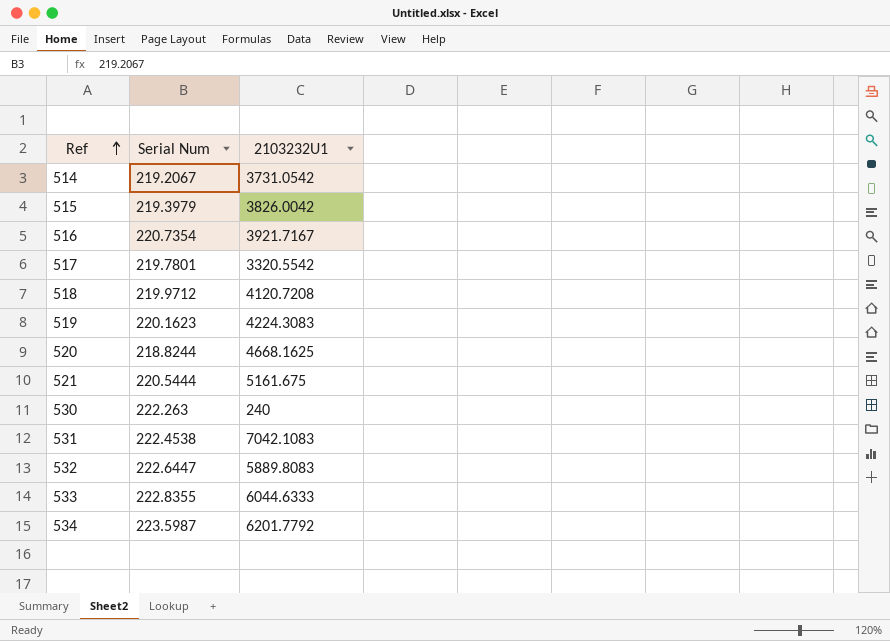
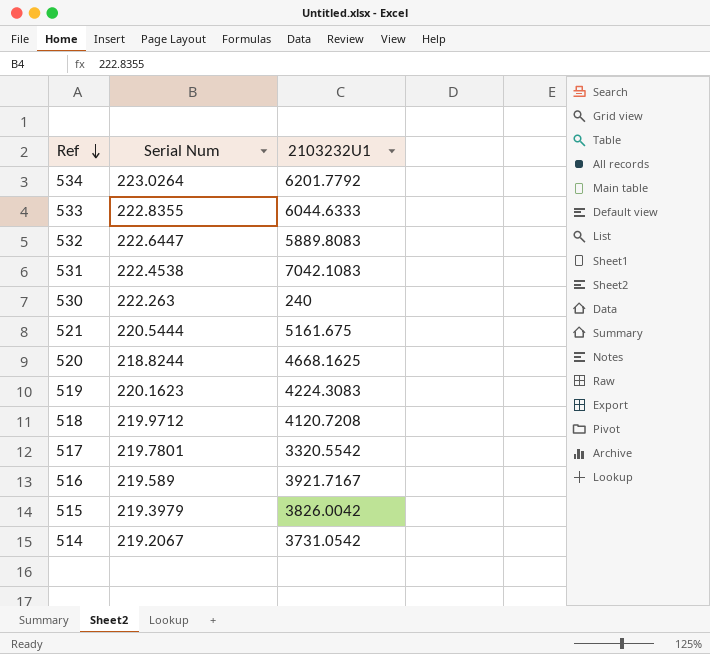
row order: Ref ascending -> Ref descending
534 | Serial Num: 223.5987 -> 223.0264
516 | Serial Num: 220.7354 -> 219.589

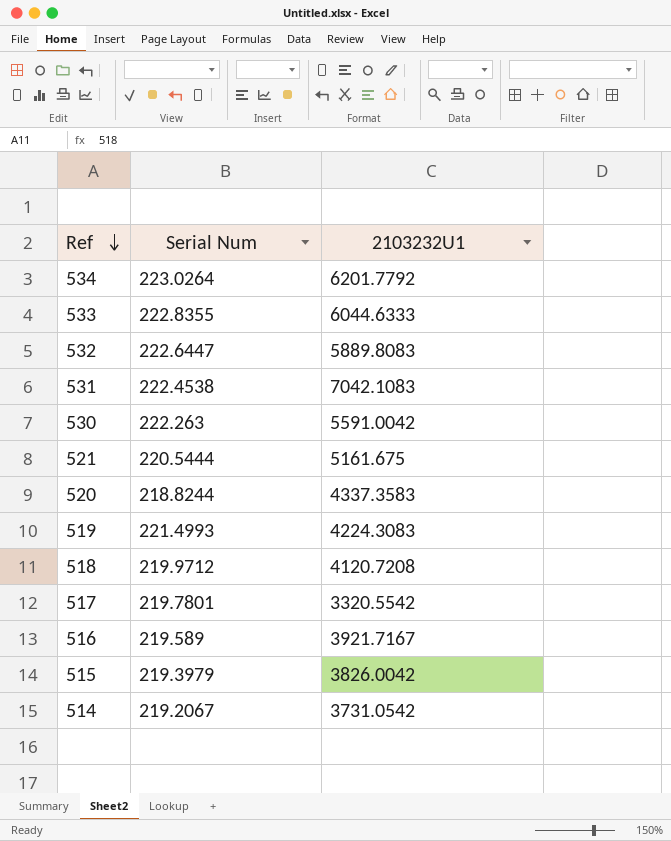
530 | 2103232U1: 240 -> 5591.0042
520 | 2103232U1: 4668.1625 -> 4337.3583
519 | Serial Num: 220.1623 -> 221.4993

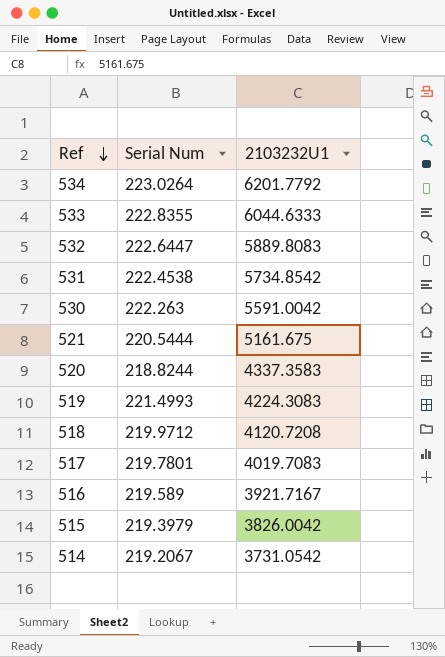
531 | 2103232U1: 7042.1083 -> 5734.8542
517 | 2103232U1: 3320.5542 -> 4019.7083

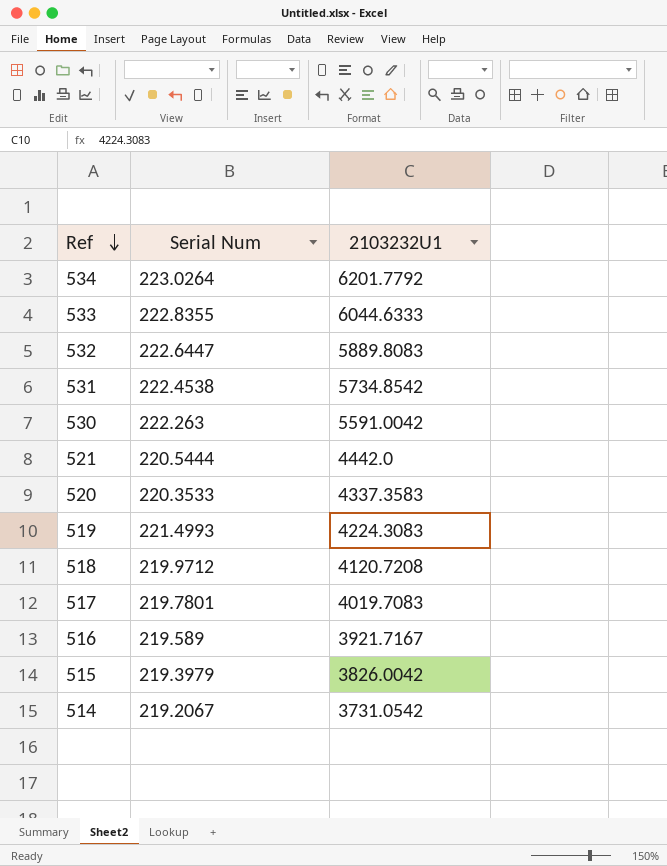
521 | 2103232U1: 5161.675 -> 4442.0
520 | Serial Num: 218.8244 -> 220.3533

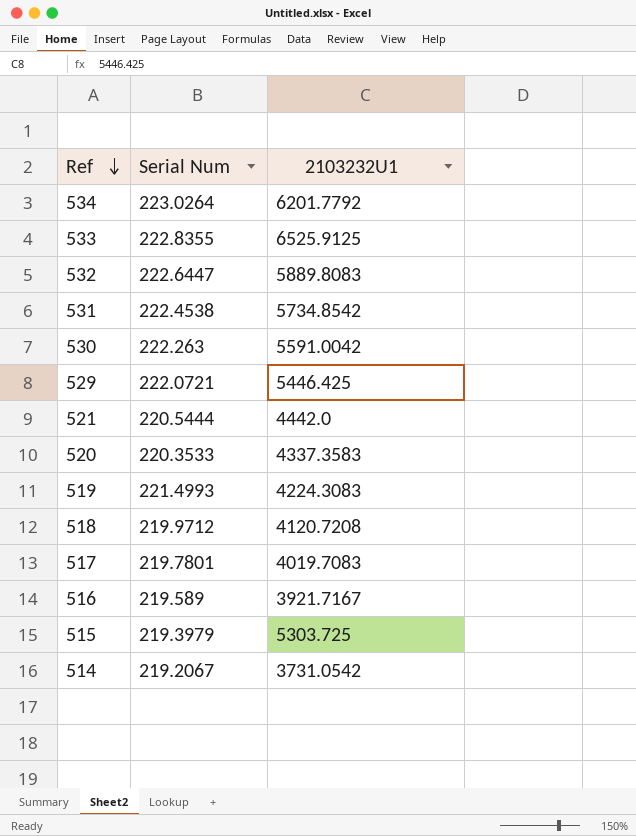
533 | 2103232U1: 6044.6333 -> 6525.9125
row 529: none -> 222.0721 | 5446.425
515 | 2103232U1: 3826.0042 -> 5303.725

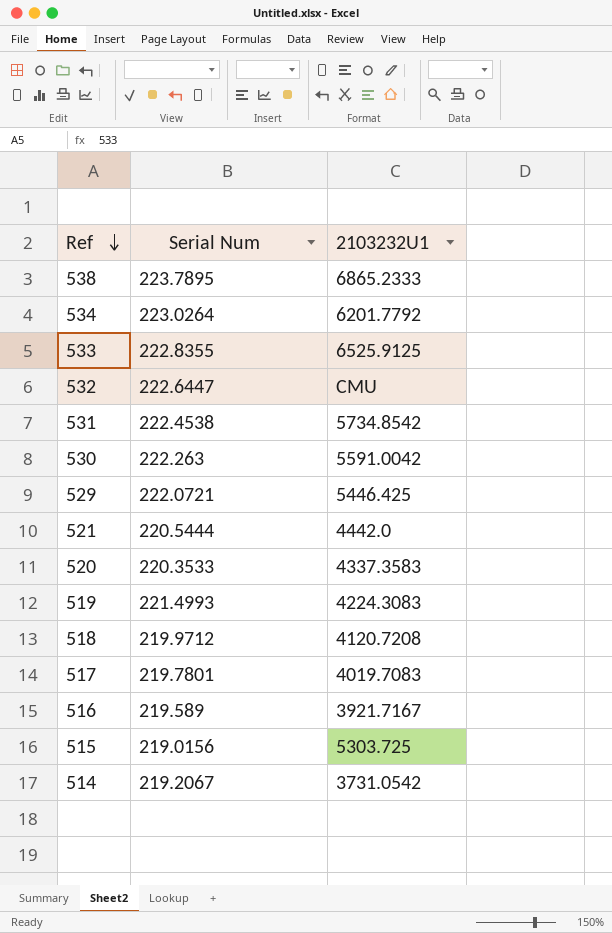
row 538: none -> 223.7895 | 6865.2333
532 | 2103232U1: 5889.8083 -> CMU
515 | Serial Num: 219.3979 -> 219.0156

